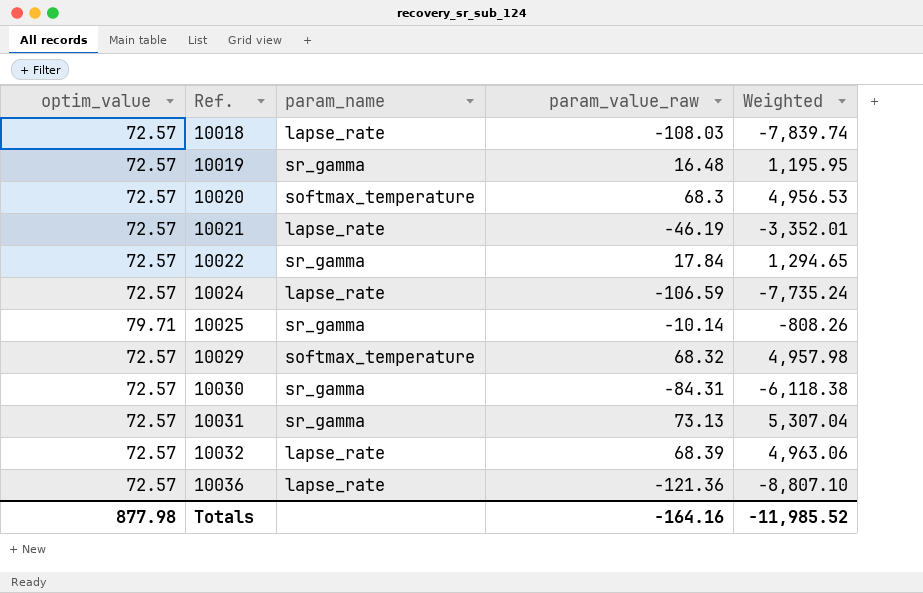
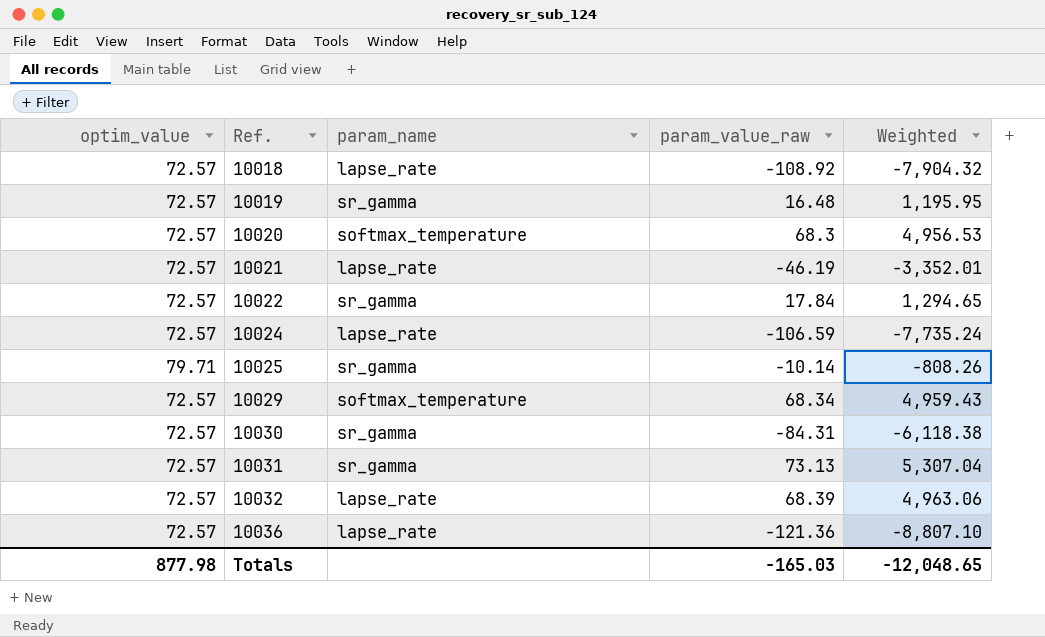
10018 | param_value_raw: -108.03 -> -108.92
10018 | Weighted: -7,839.74 -> -7,904.32
10029 | param_value_raw: 68.32 -> 68.34
10029 | Weighted: 4,957.98 -> 4,959.43
Totals | param_value_raw: -164.16 -> -165.03
Totals | Weighted: -11,985.52 -> -12,048.65

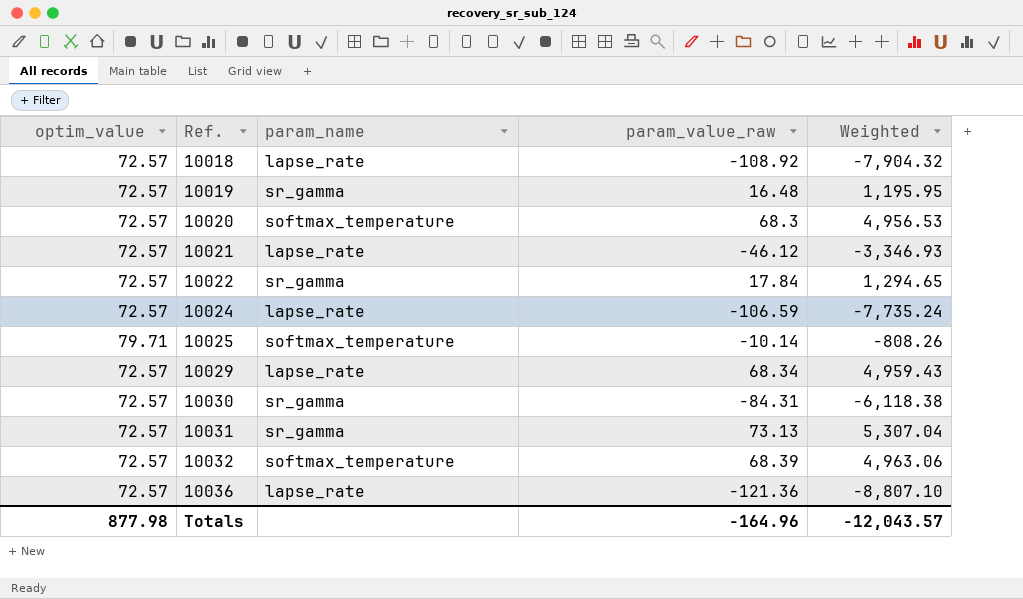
10021 | param_value_raw: -46.19 -> -46.12
10021 | Weighted: -3,352.01 -> -3,346.93
10025 | param_name: sr_gamma -> softmax_temperature
10029 | param_name: softmax_temperature -> lapse_rate
10032 | param_name: lapse_rate -> softmax_temperature
Totals | param_value_raw: -165.03 -> -164.96
Totals | Weighted: -12,048.65 -> -12,043.57

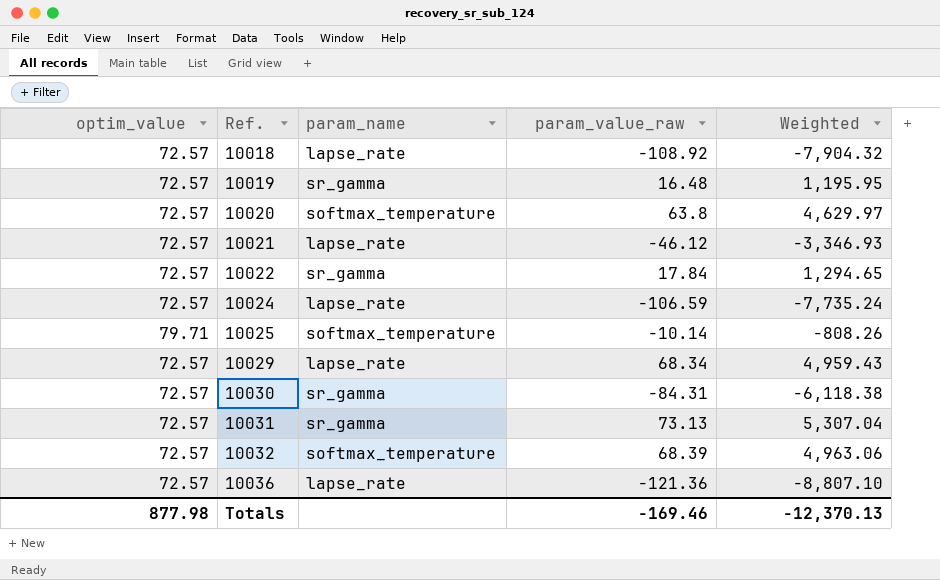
10020 | param_value_raw: 68.3 -> 63.8
10020 | Weighted: 4,956.53 -> 4,629.97
Totals | param_value_raw: -164.96 -> -169.46
Totals | Weighted: -12,043.57 -> -12,370.13

